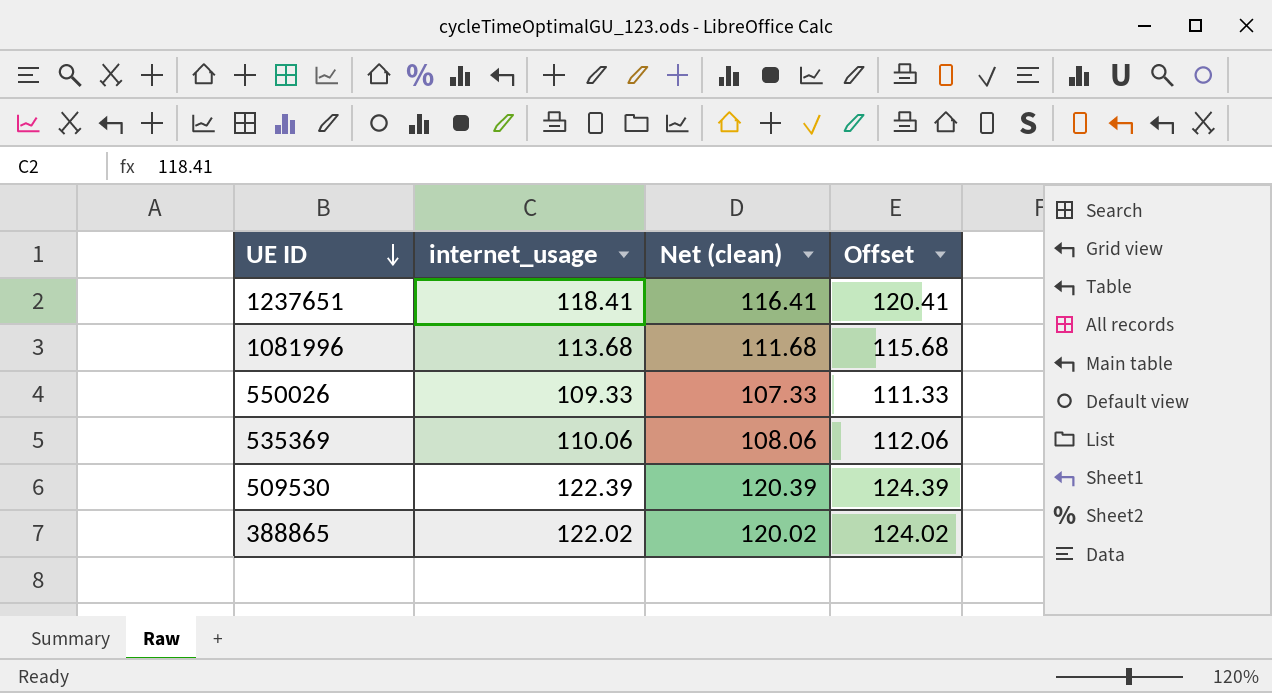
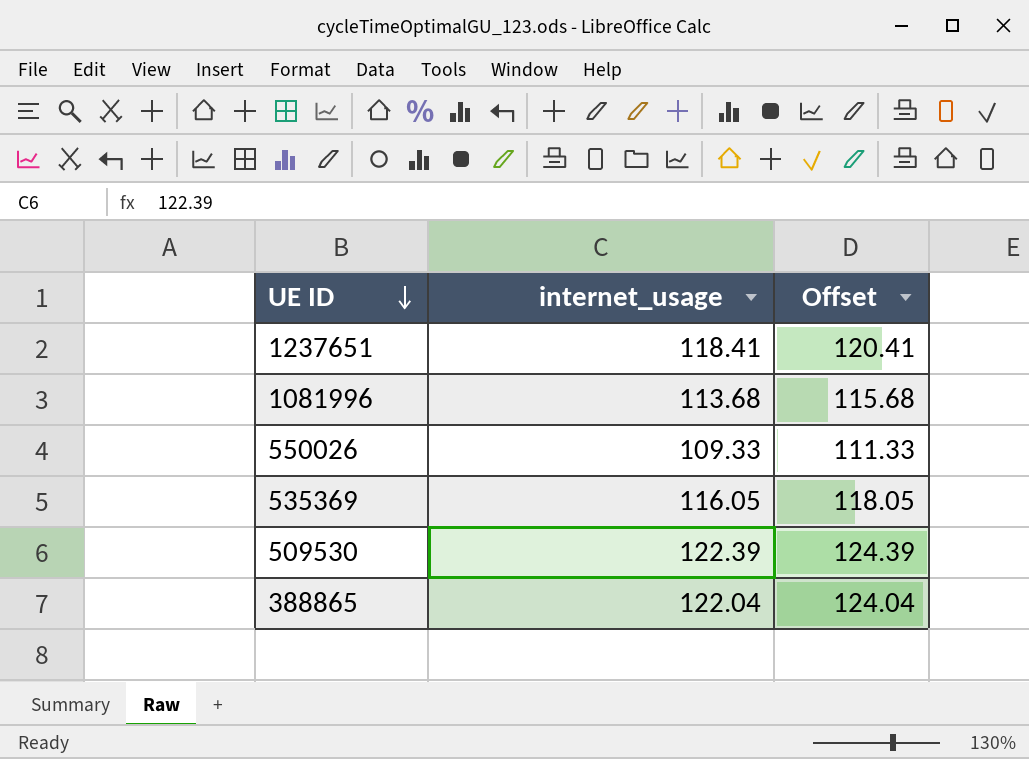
column Net (clean) | formula: [internet_usage] - 2 -> none
535369 | internet_usage: 110.06 -> 116.05
535369 | Offset: 112.06 -> 118.05
388865 | internet_usage: 122.02 -> 122.04
388865 | Offset: 124.02 -> 124.04

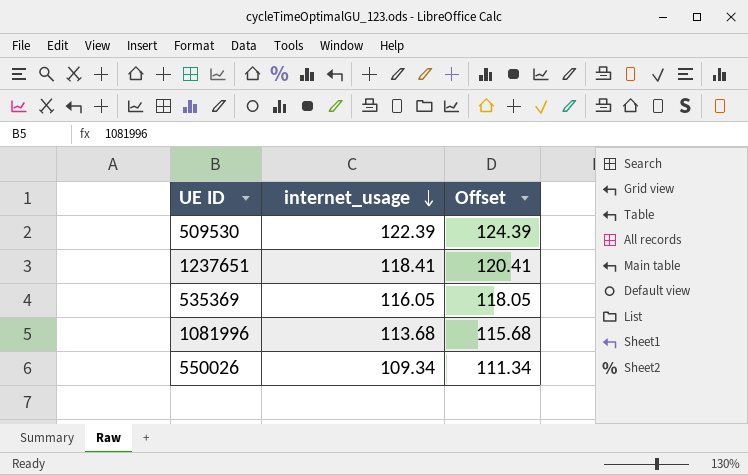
row order: UE ID descending -> internet_usage descending
row 388865: 122.04 | 124.04 -> none
550026 | internet_usage: 109.33 -> 109.34
550026 | Offset: 111.33 -> 111.34

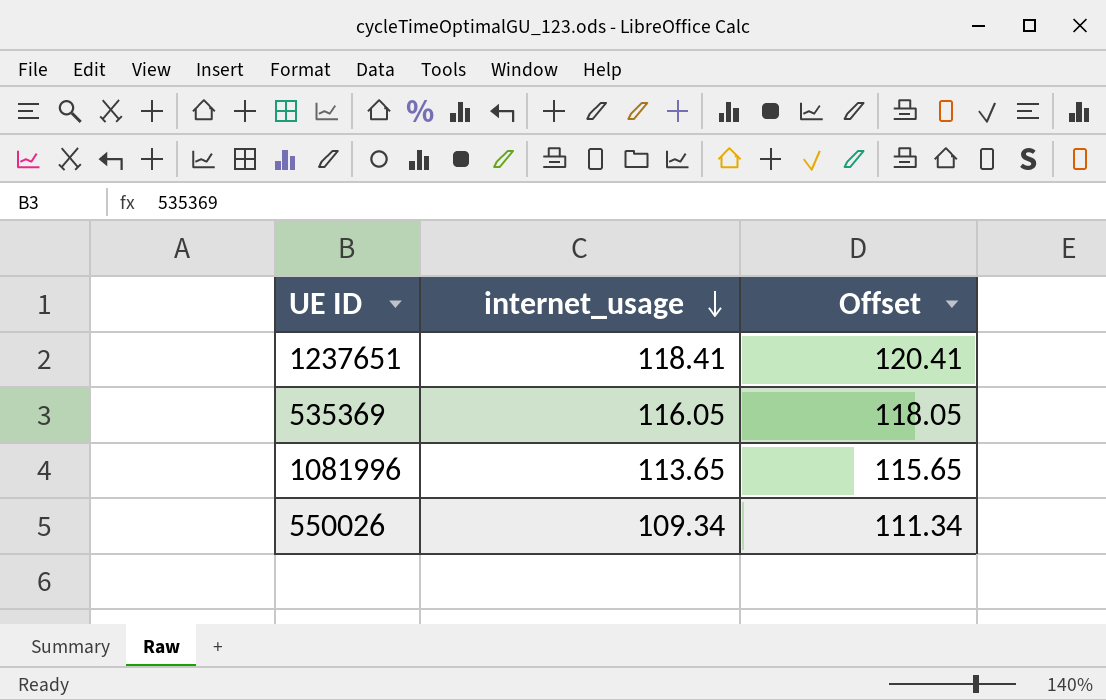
row 509530: 122.39 | 124.39 -> none
1081996 | internet_usage: 113.68 -> 113.65
1081996 | Offset: 115.68 -> 115.65

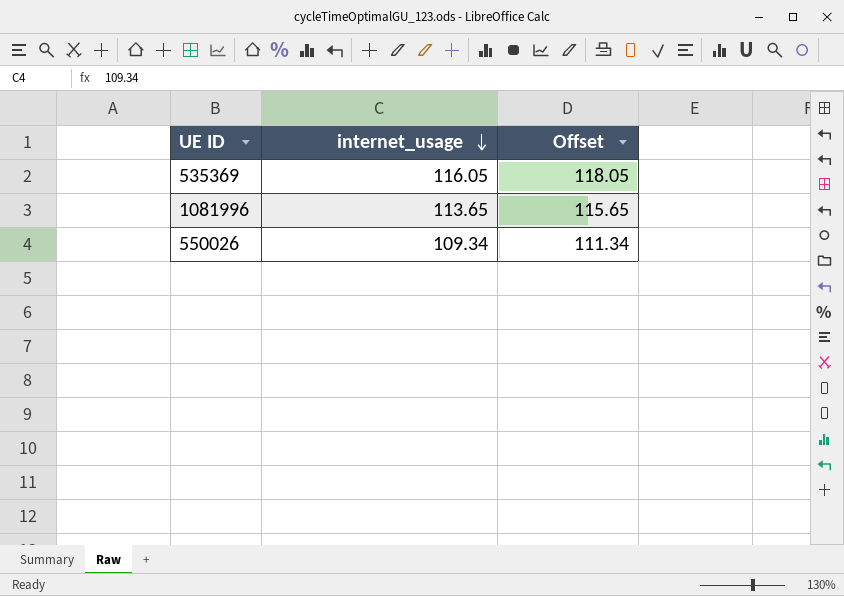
row 1237651: 118.41 | 120.41 -> none

